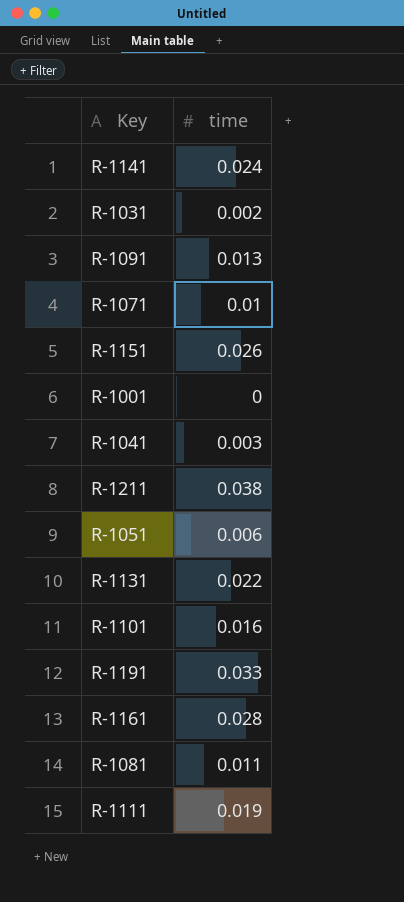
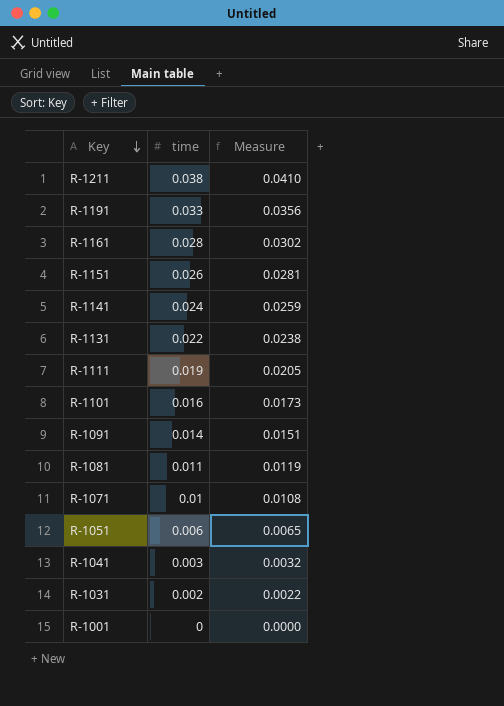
row order: none -> Key descending
column Measure | formula: none -> [time] * 1.08
R-1091 | time: 0.013 -> 0.014

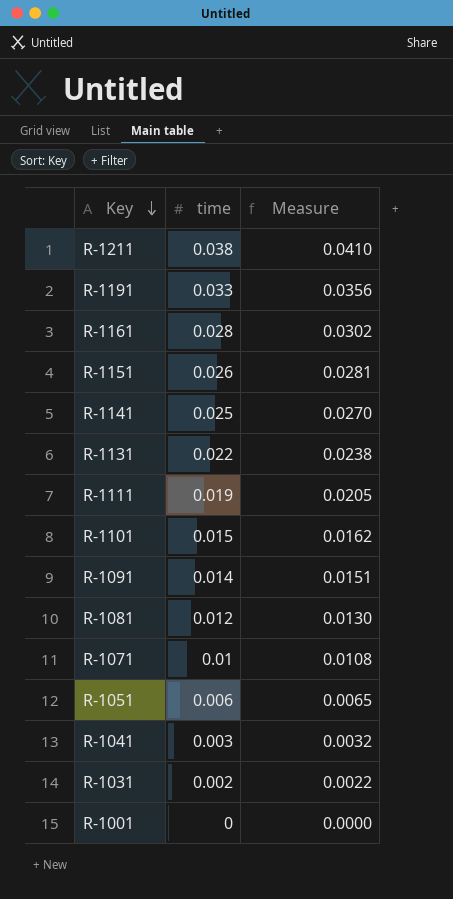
R-1141 | time: 0.024 -> 0.025
R-1141 | Measure: 0.0259 -> 0.0270
R-1101 | time: 0.016 -> 0.015
R-1101 | Measure: 0.0173 -> 0.0162
R-1081 | time: 0.011 -> 0.012
R-1081 | Measure: 0.0119 -> 0.0130

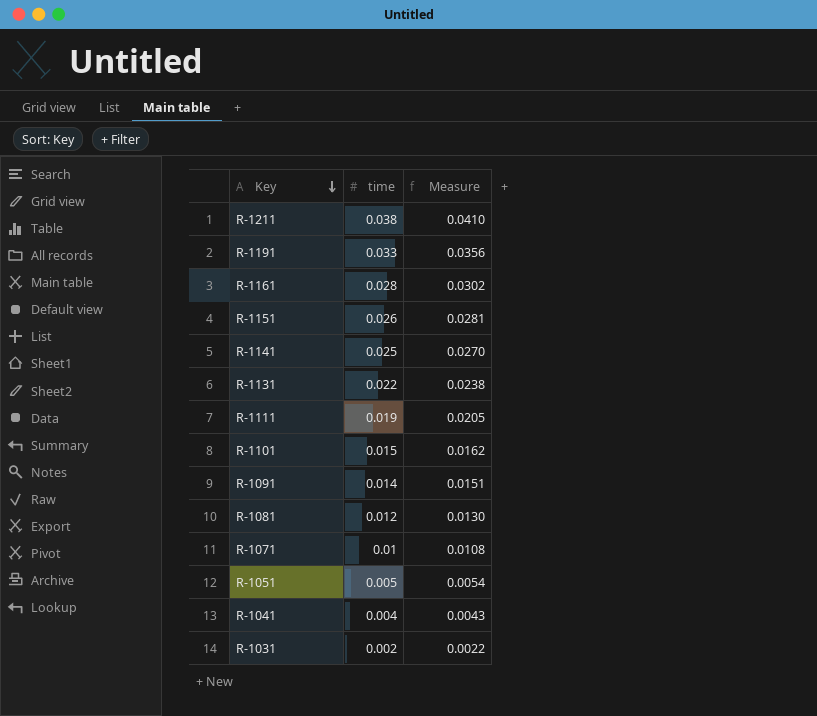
row R-1001: 0 | 0.0000 -> none
R-1051 | time: 0.006 -> 0.005
R-1051 | Measure: 0.0065 -> 0.0054
R-1041 | time: 0.003 -> 0.004
R-1041 | Measure: 0.0032 -> 0.0043

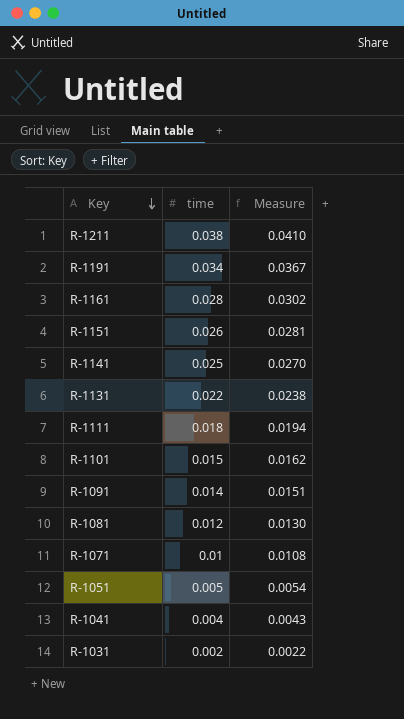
R-1191 | time: 0.033 -> 0.034
R-1191 | Measure: 0.0356 -> 0.0367
R-1111 | time: 0.019 -> 0.018
R-1111 | Measure: 0.0205 -> 0.0194

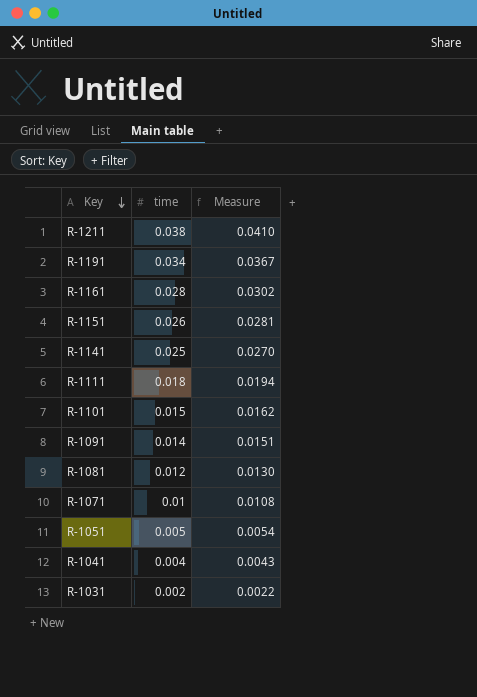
row R-1131: 0.022 | 0.0238 -> none

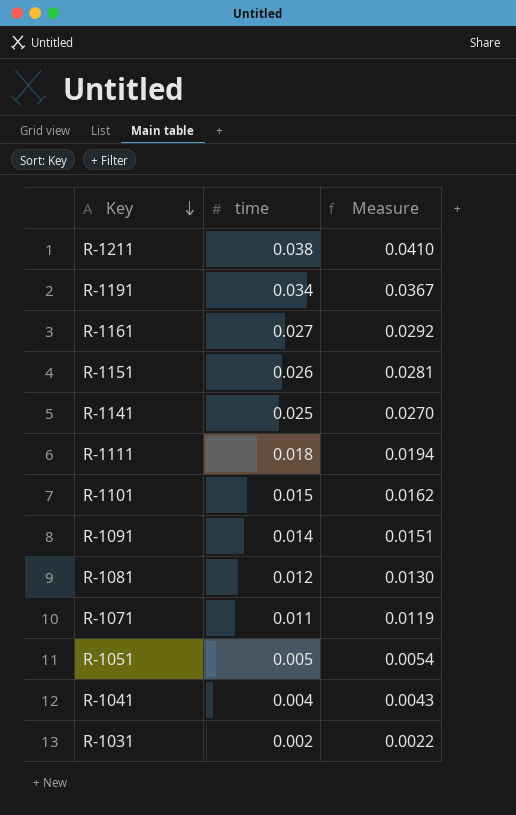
R-1161 | time: 0.028 -> 0.027
R-1161 | Measure: 0.0302 -> 0.0292
R-1071 | time: 0.01 -> 0.011
R-1071 | Measure: 0.0108 -> 0.0119

